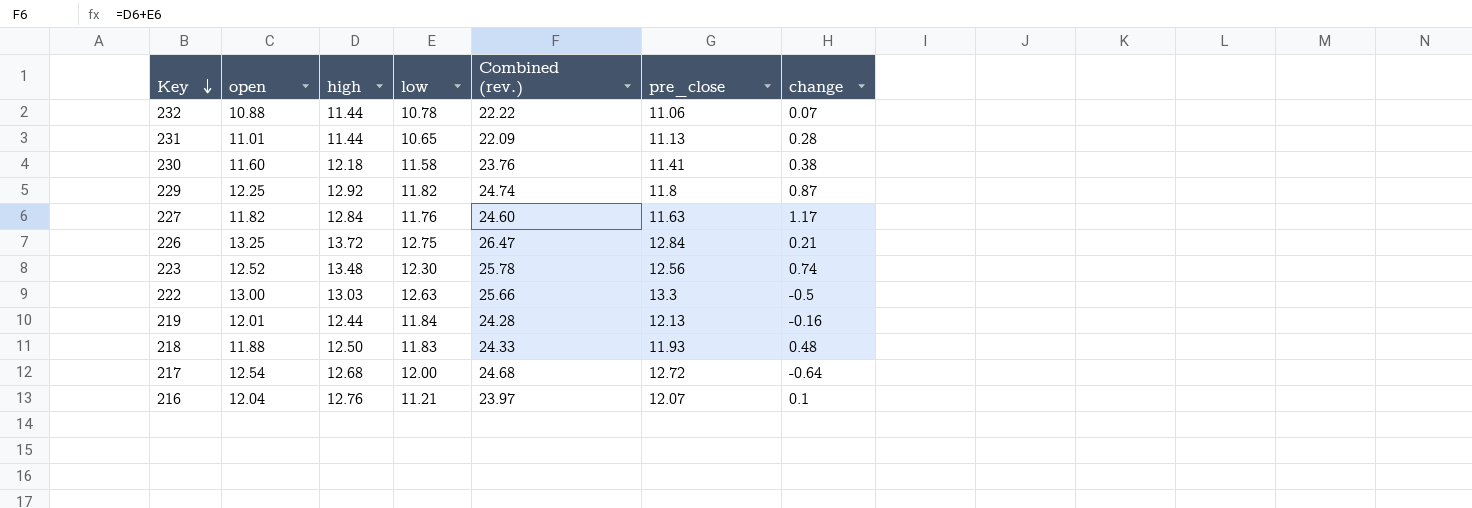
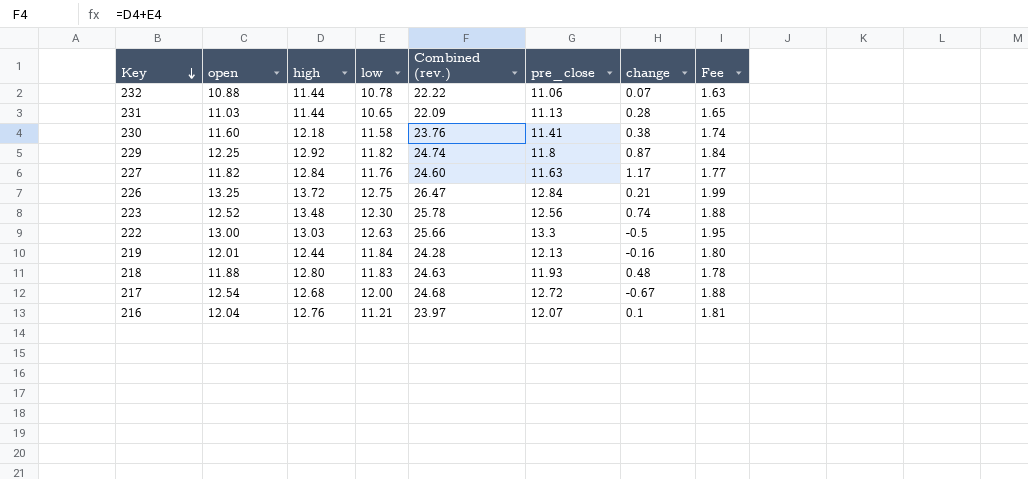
column Fee | formula: none -> [open] * 0.15
231 | open: 11.01 -> 11.03
218 | high: 12.50 -> 12.80
218 | Combined (rev.): 24.33 -> 24.63
217 | change: -0.64 -> -0.67

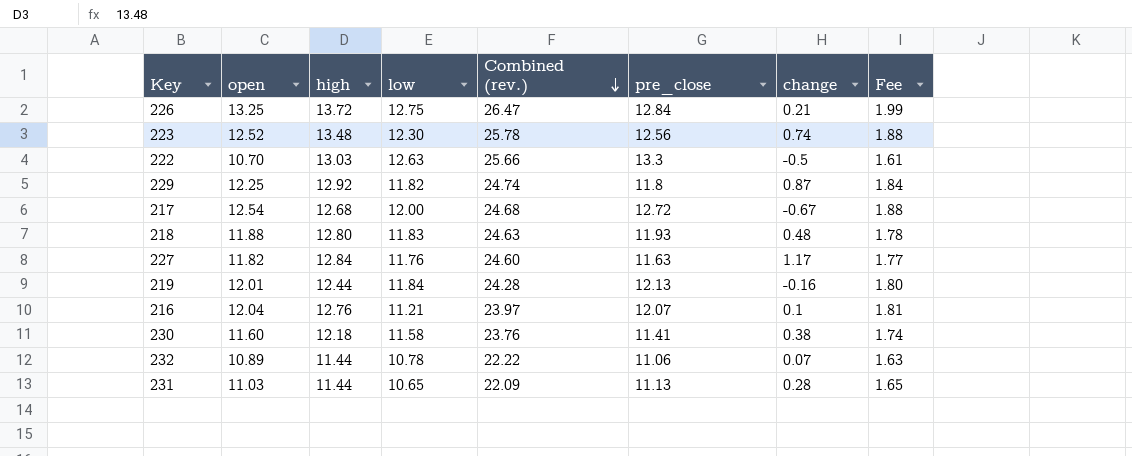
row order: Key descending -> Combined (rev.) descending
222 | open: 13.00 -> 10.70
222 | Fee: 1.95 -> 1.61
232 | open: 10.88 -> 10.89

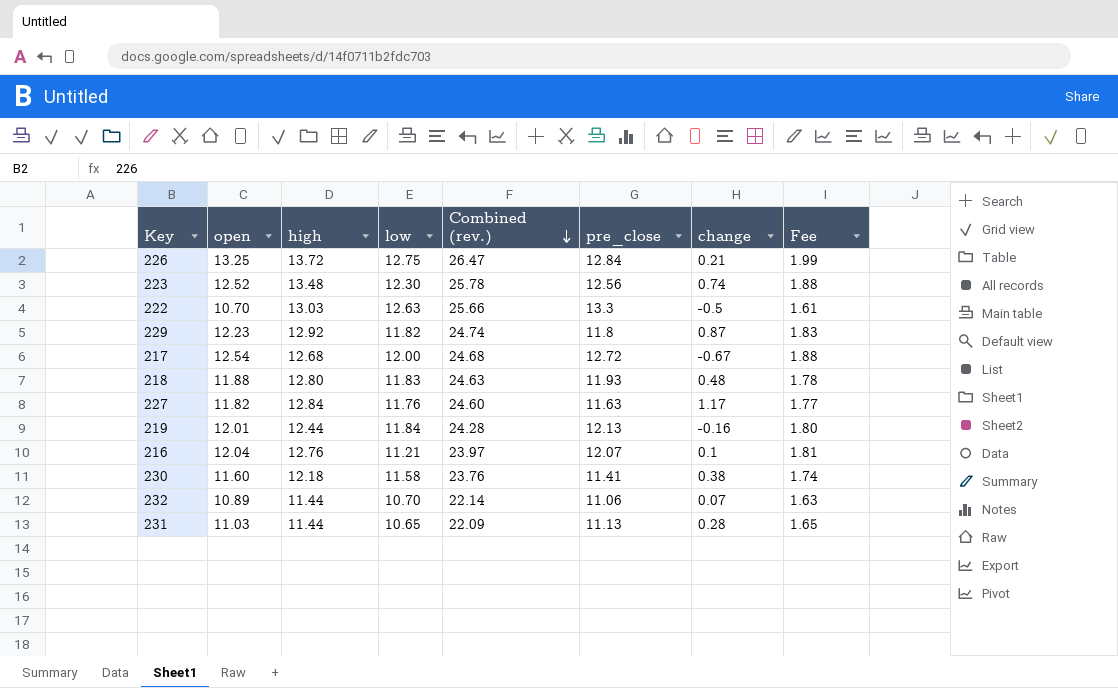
229 | open: 12.25 -> 12.23
229 | Fee: 1.84 -> 1.83
232 | low: 10.78 -> 10.70
232 | Combined (rev.): 22.22 -> 22.14

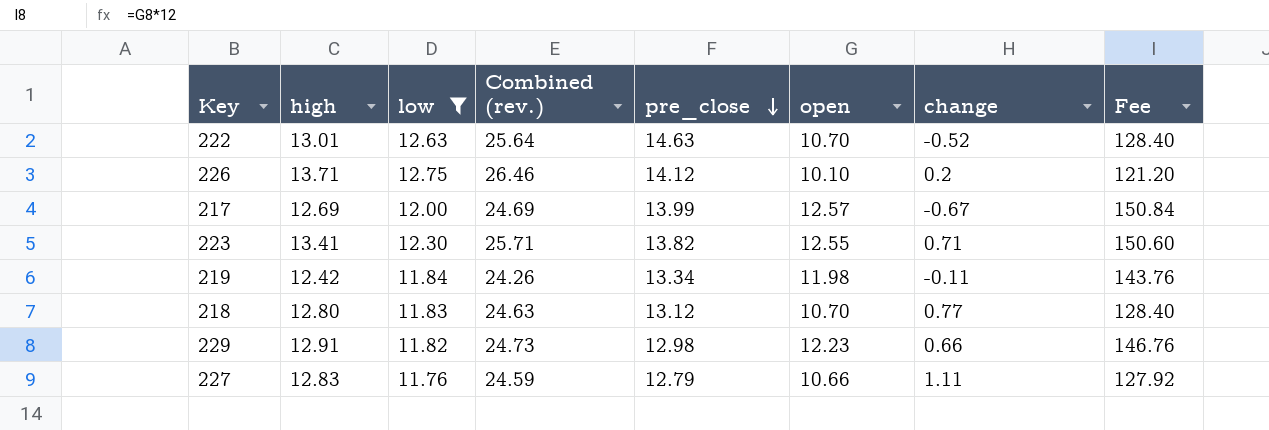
filter: none -> low >= 11.76
row order: Combined (rev.) descending -> pre_close descending
column open | position: 2 -> 6
column Fee | formula: [open] * 0.15 -> [open] * 12
222 | high: 13.03 -> 13.01
222 | Combined (rev.): 25.66 -> 25.64
222 | pre_close: 13.3 -> 14.63
222 | change: -0.5 -> -0.52
226 | high: 13.72 -> 13.71
226 | Combined (rev.): 26.47 -> 26.46
226 | pre_close: 12.84 -> 14.12
226 | open: 13.25 -> 10.10
226 | change: 0.21 -> 0.2
217 | high: 12.68 -> 12.69
217 | Combined (rev.): 24.68 -> 24.69
217 | pre_close: 12.72 -> 13.99
217 | open: 12.54 -> 12.57
223 | high: 13.48 -> 13.41
223 | Combined (rev.): 25.78 -> 25.71
223 | pre_close: 12.56 -> 13.82
223 | open: 12.52 -> 12.55
223 | change: 0.74 -> 0.71
219 | high: 12.44 -> 12.42
219 | Combined (rev.): 24.28 -> 24.26
219 | pre_close: 12.13 -> 13.34
219 | open: 12.01 -> 11.98
219 | change: -0.16 -> -0.11
218 | pre_close: 11.93 -> 13.12
218 | open: 11.88 -> 10.70
218 | change: 0.48 -> 0.77
229 | high: 12.92 -> 12.91
229 | Combined (rev.): 24.74 -> 24.73
229 | pre_close: 11.8 -> 12.98
229 | change: 0.87 -> 0.66
227 | high: 12.84 -> 12.83
227 | Combined (rev.): 24.60 -> 24.59
227 | pre_close: 11.63 -> 12.79
227 | open: 11.82 -> 10.66
227 | change: 1.17 -> 1.11

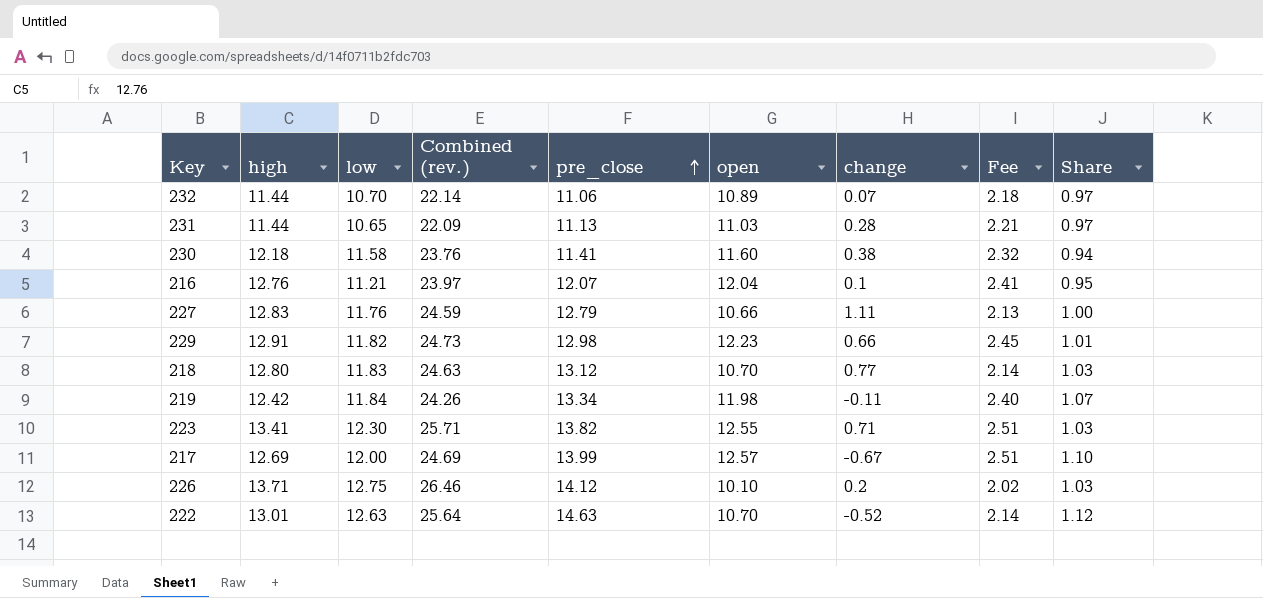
filter: low >= 11.76 -> none
row order: pre_close descending -> pre_close ascending
column Fee | formula: [open] * 12 -> [open] * 0.2
column Share | formula: none -> [pre_close] / [high]

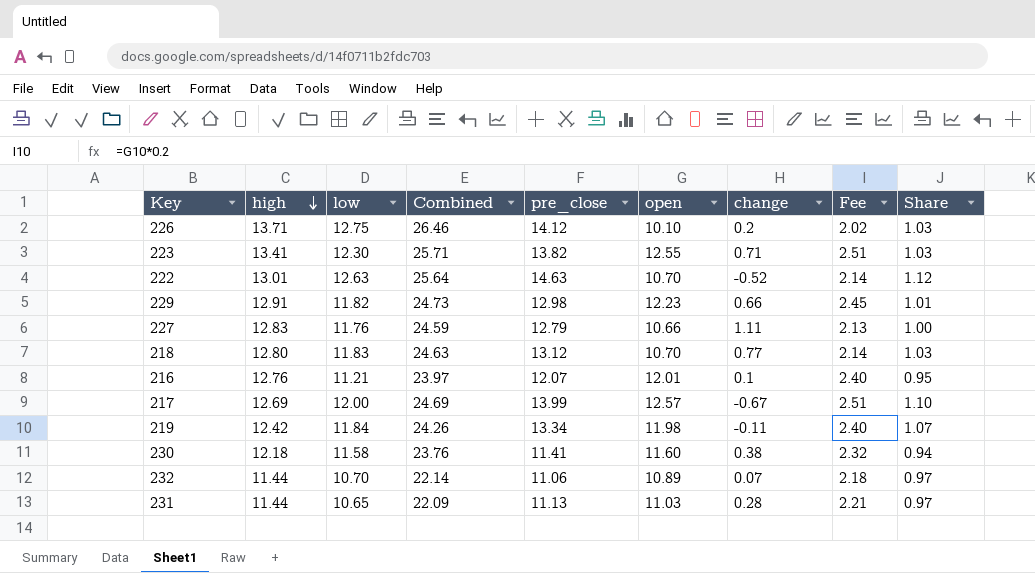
row order: pre_close ascending -> high descending
column name: Combined (rev.) -> Combined
216 | open: 12.04 -> 12.01
216 | Fee: 2.41 -> 2.40

